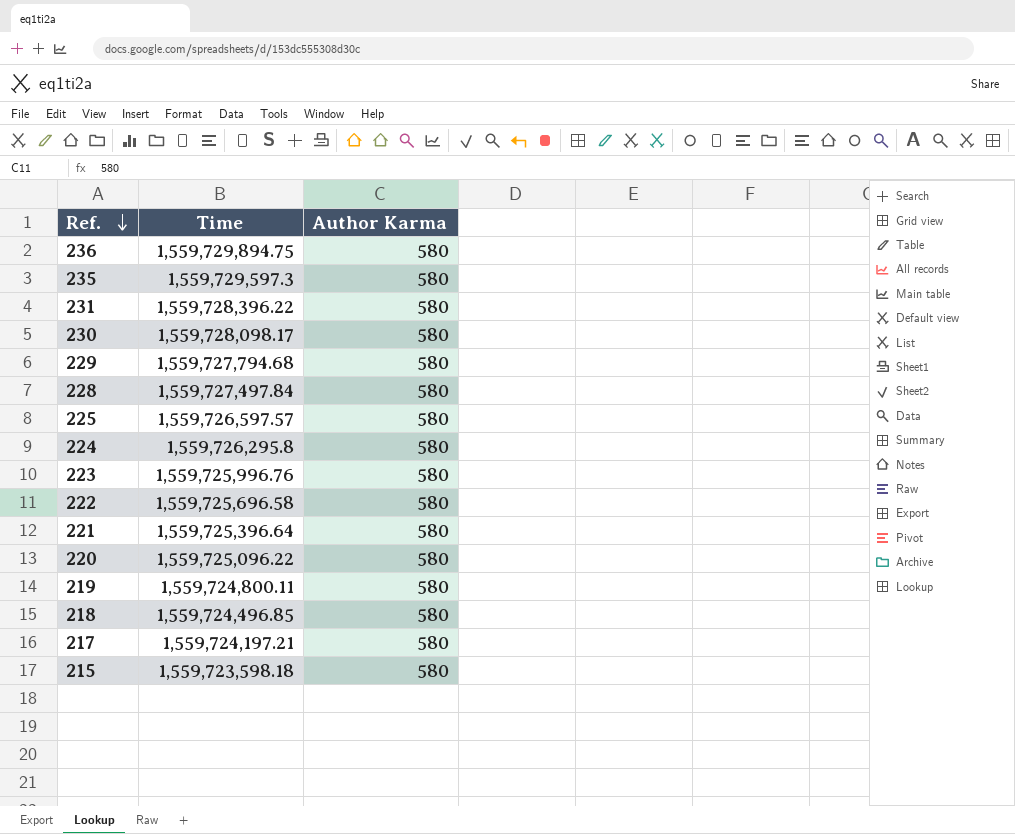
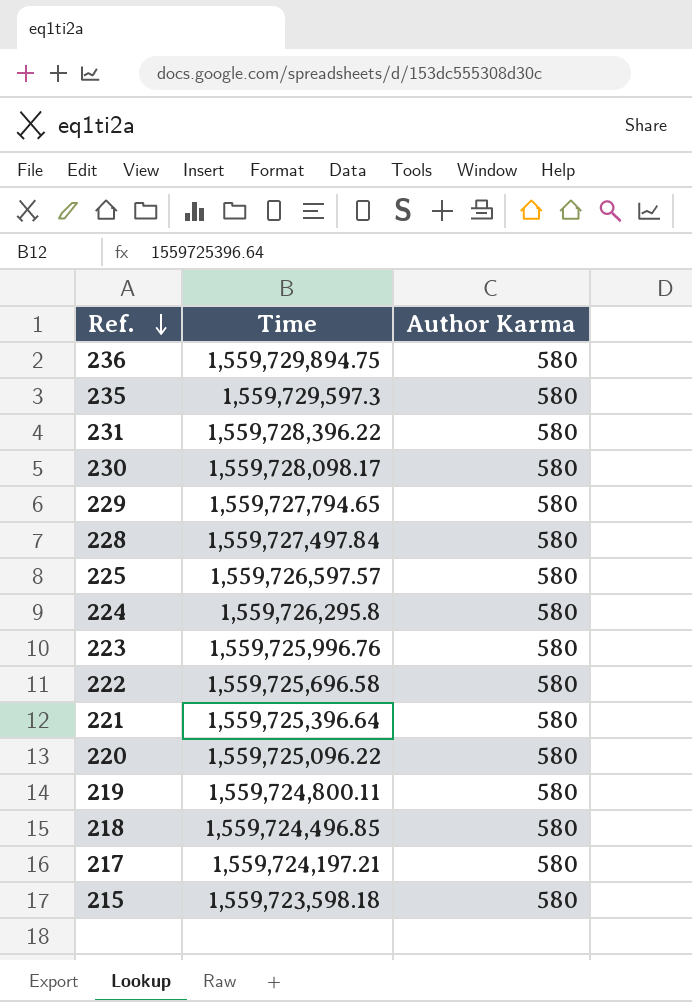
229 | Time: 1,559,727,794.68 -> 1,559,727,794.65

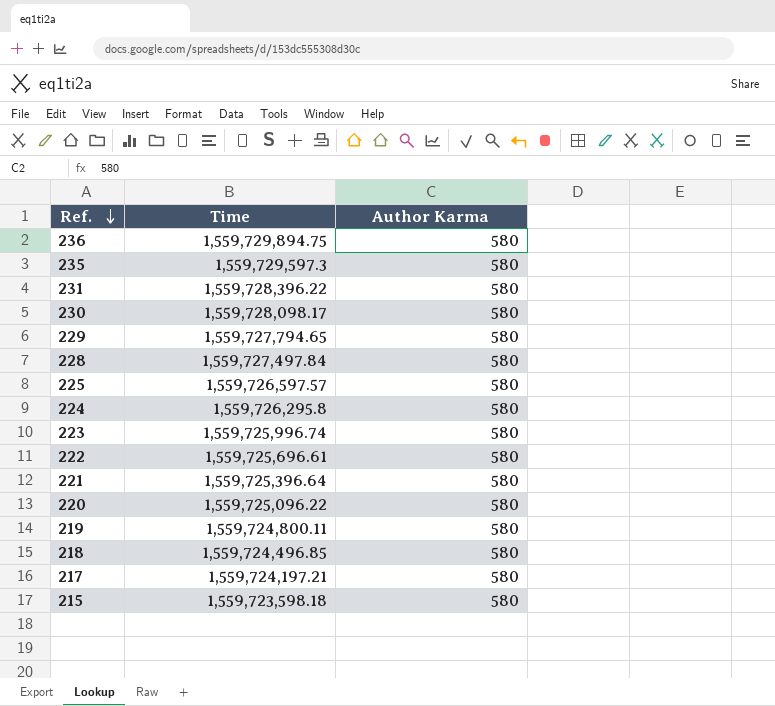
223 | Time: 1,559,725,996.76 -> 1,559,725,996.74
222 | Time: 1,559,725,696.58 -> 1,559,725,696.61

